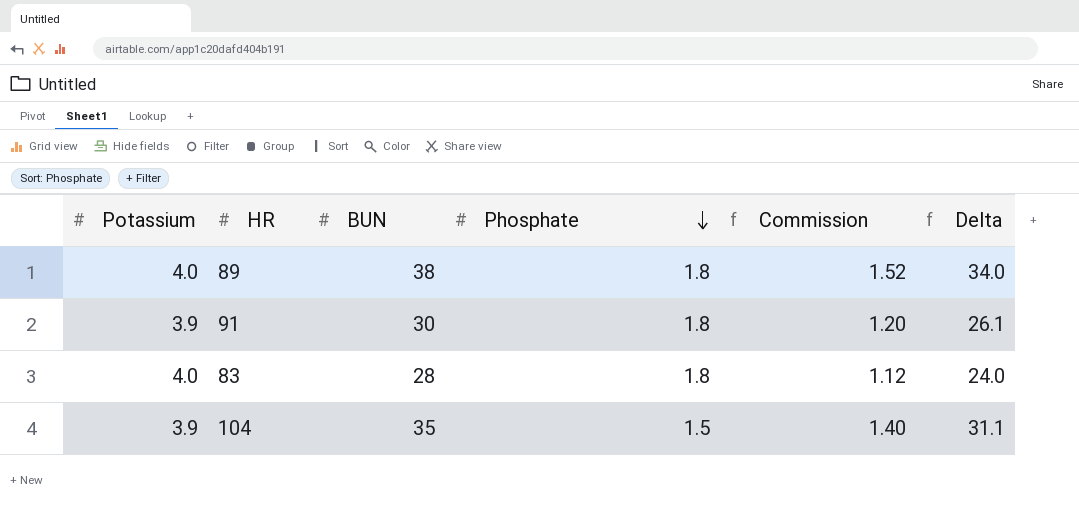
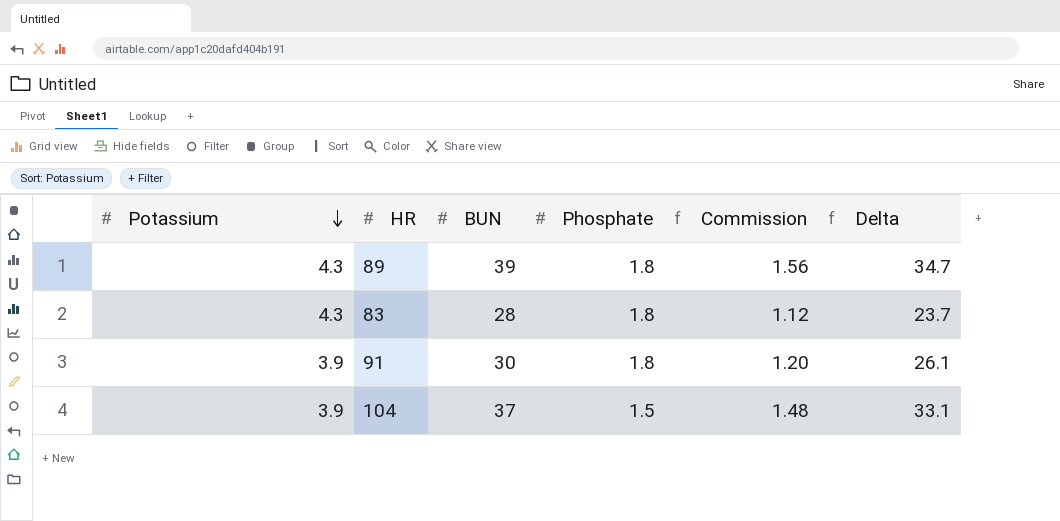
row order: Phosphate descending -> Potassium descending
89 | Potassium: 4.0 -> 4.3
89 | BUN: 38 -> 39
89 | Commission: 1.52 -> 1.56
89 | Delta: 34.0 -> 34.7
83 | Potassium: 4.0 -> 4.3
83 | Delta: 24.0 -> 23.7
104 | BUN: 35 -> 37
104 | Commission: 1.40 -> 1.48
104 | Delta: 31.1 -> 33.1

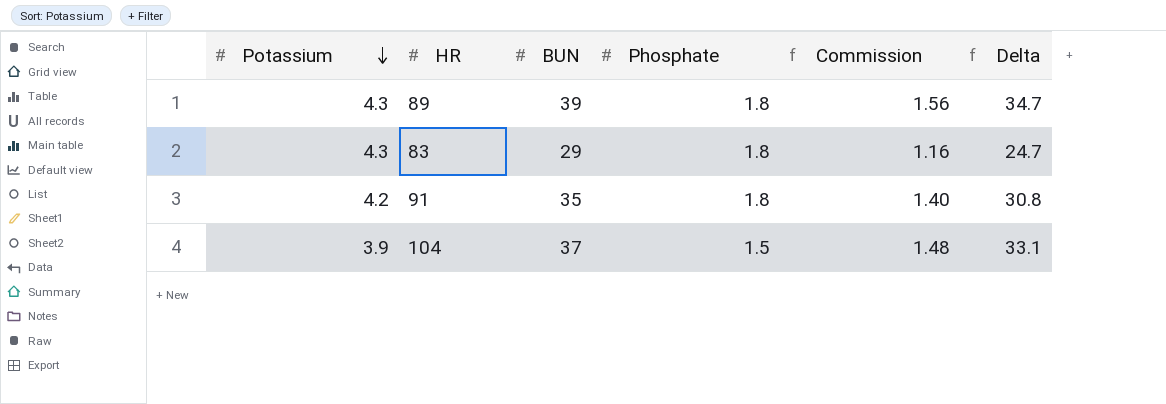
83 | BUN: 28 -> 29
83 | Commission: 1.12 -> 1.16
83 | Delta: 23.7 -> 24.7
91 | Potassium: 3.9 -> 4.2
91 | BUN: 30 -> 35
91 | Commission: 1.20 -> 1.40
91 | Delta: 26.1 -> 30.8

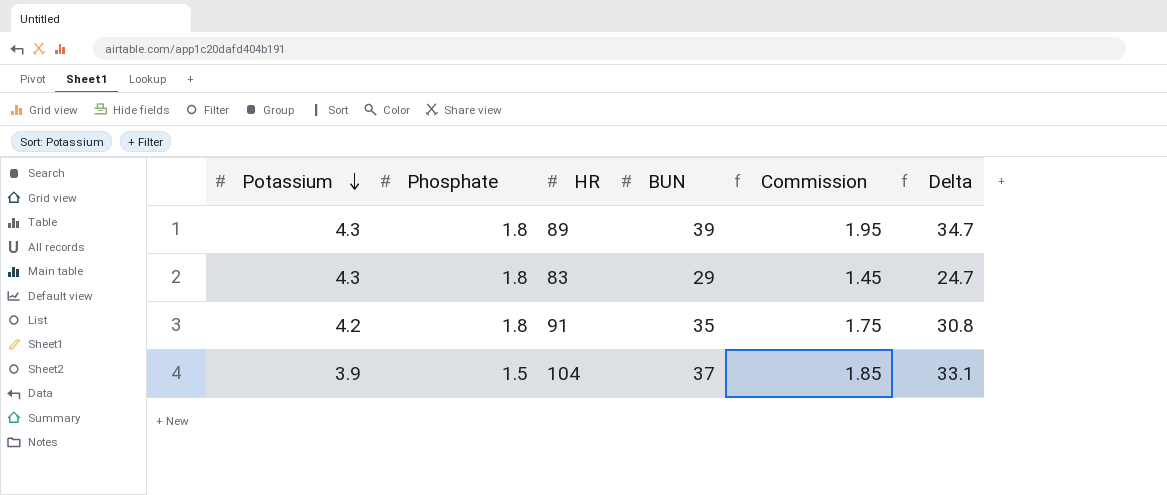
column Phosphate | position: 4 -> 2
column Commission | formula: [BUN] * 0.04 -> [BUN] * 0.05

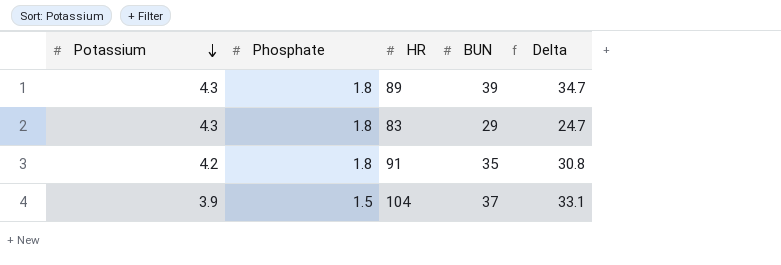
column Commission | formula: [BUN] * 0.05 -> none

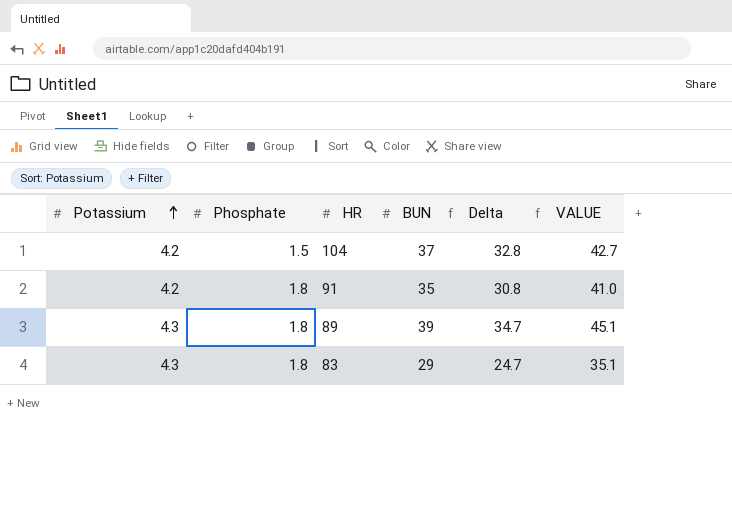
row order: Potassium descending -> Potassium ascending
column VALUE | formula: none -> [Potassium] + [Phosphate] + [BUN]
104 | Potassium: 3.9 -> 4.2
104 | Delta: 33.1 -> 32.8

